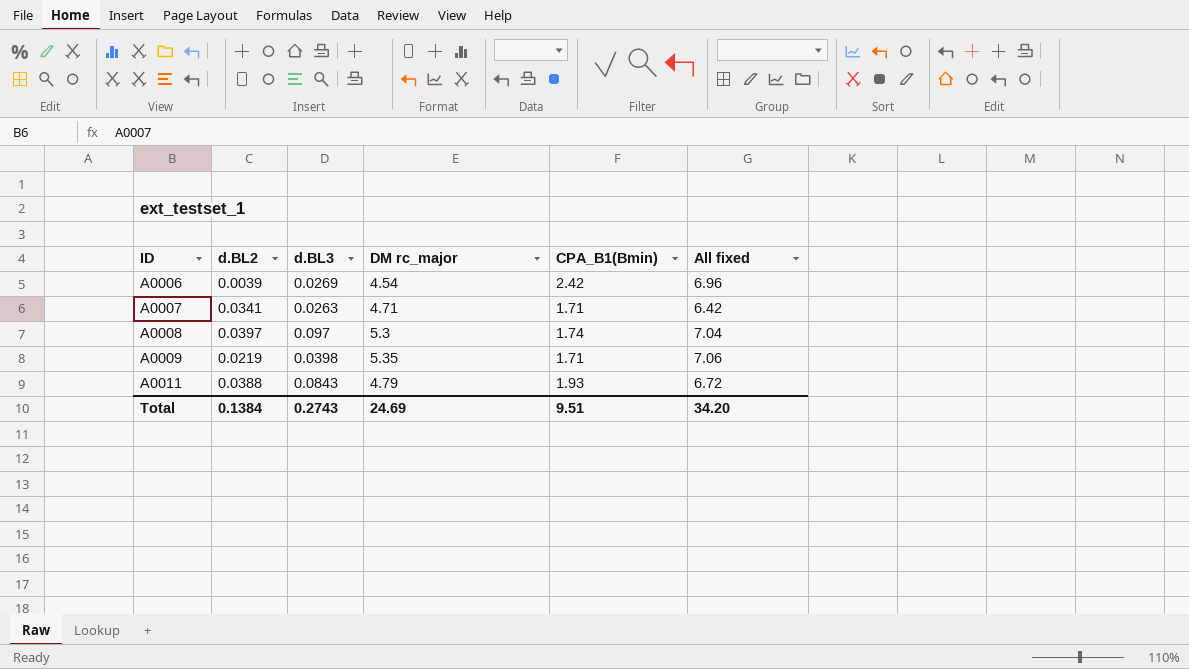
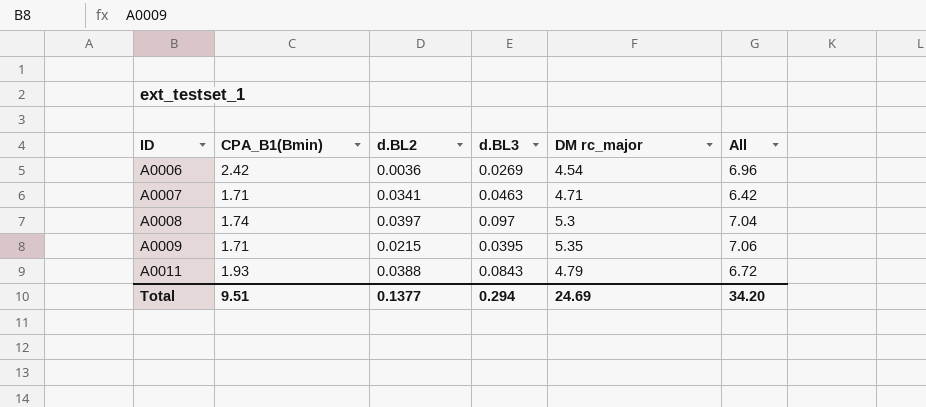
column CPA_B1(Bmin) | position: 5 -> 2
column name: All fixed -> All
A0006 | d.BL2: 0.0039 -> 0.0036
A0007 | d.BL3: 0.0263 -> 0.0463
A0009 | d.BL2: 0.0219 -> 0.0215
A0009 | d.BL3: 0.0398 -> 0.0395
Total | d.BL2: 0.1384 -> 0.1377
Total | d.BL3: 0.2743 -> 0.294

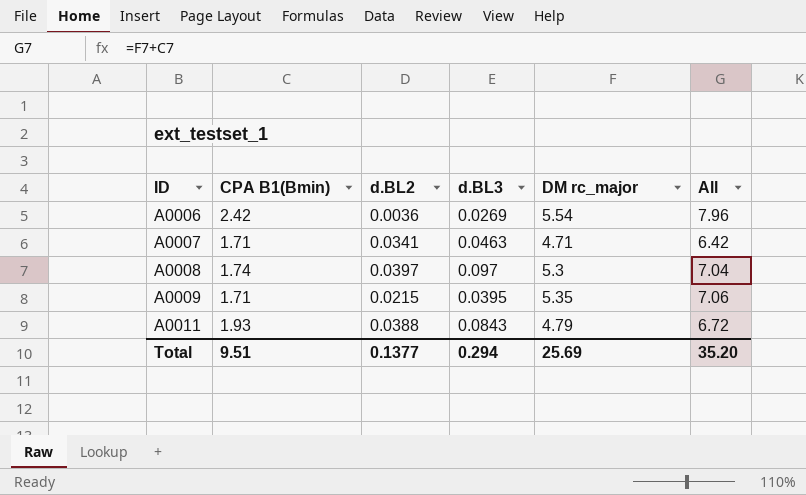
column name: CPA_B1(Bmin) -> CPA B1(Bmin)
A0006 | DM rc_major: 4.54 -> 5.54
A0006 | All: 6.96 -> 7.96
Total | DM rc_major: 24.69 -> 25.69
Total | All: 34.20 -> 35.20

